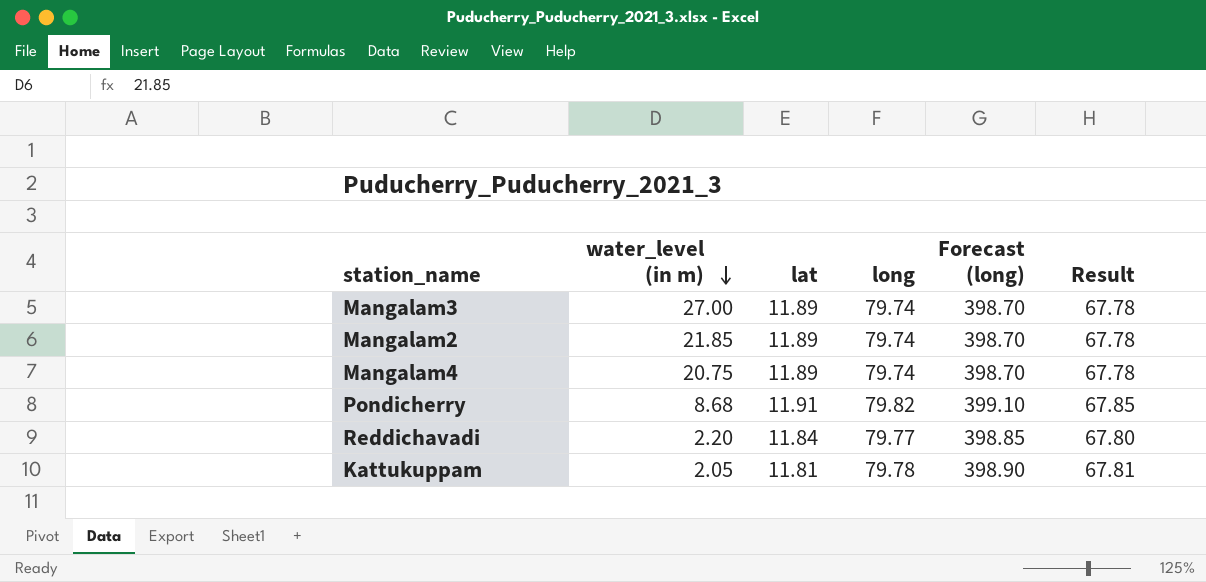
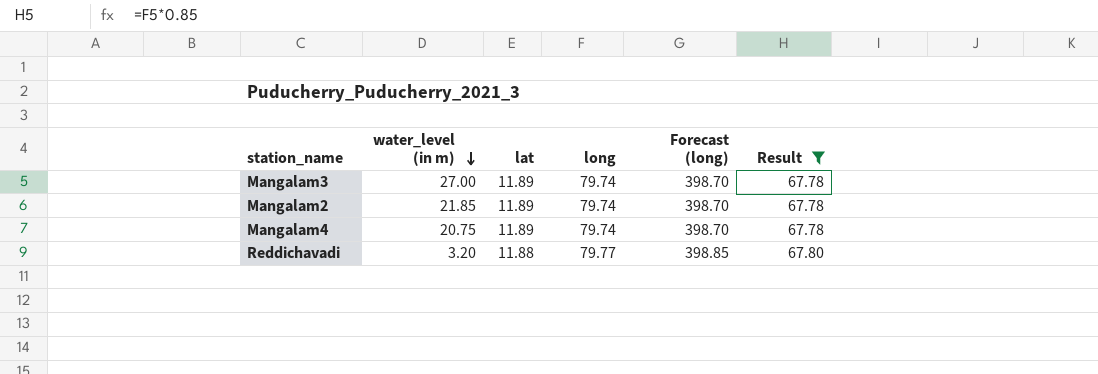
filter: none -> Result <= 67.80
Reddichavadi | water_level (in m): 2.20 -> 3.20
Reddichavadi | lat: 11.84 -> 11.88

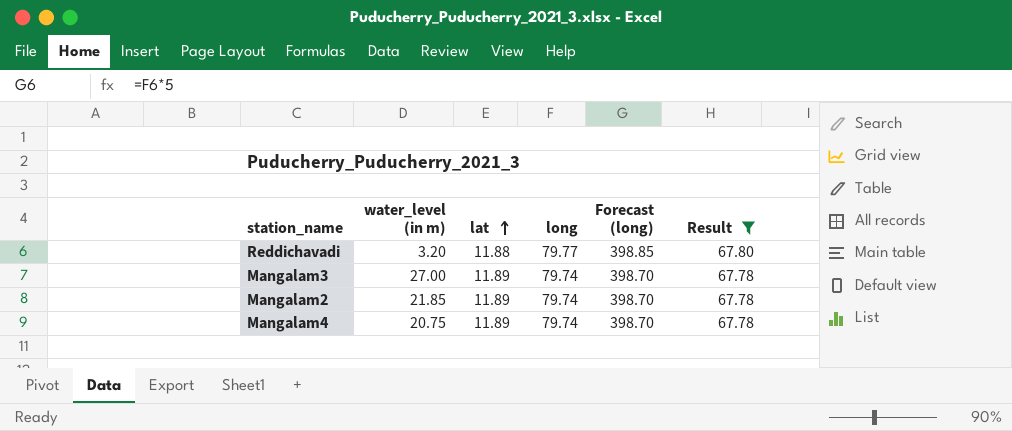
row order: water_level (in m) descending -> lat ascending

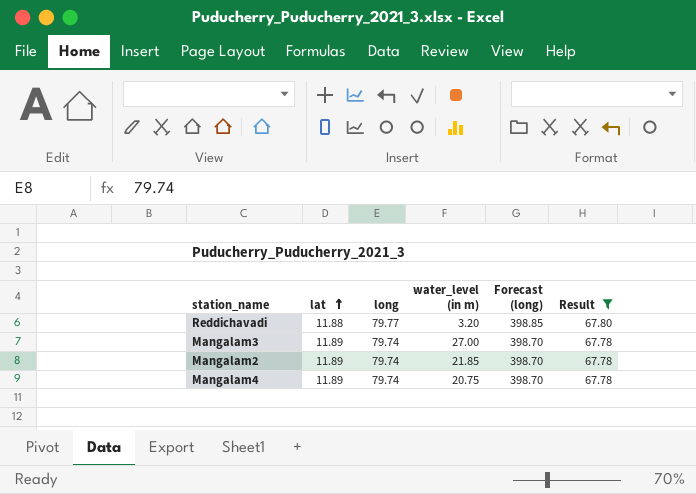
column water_level (in m) | position: 2 -> 4

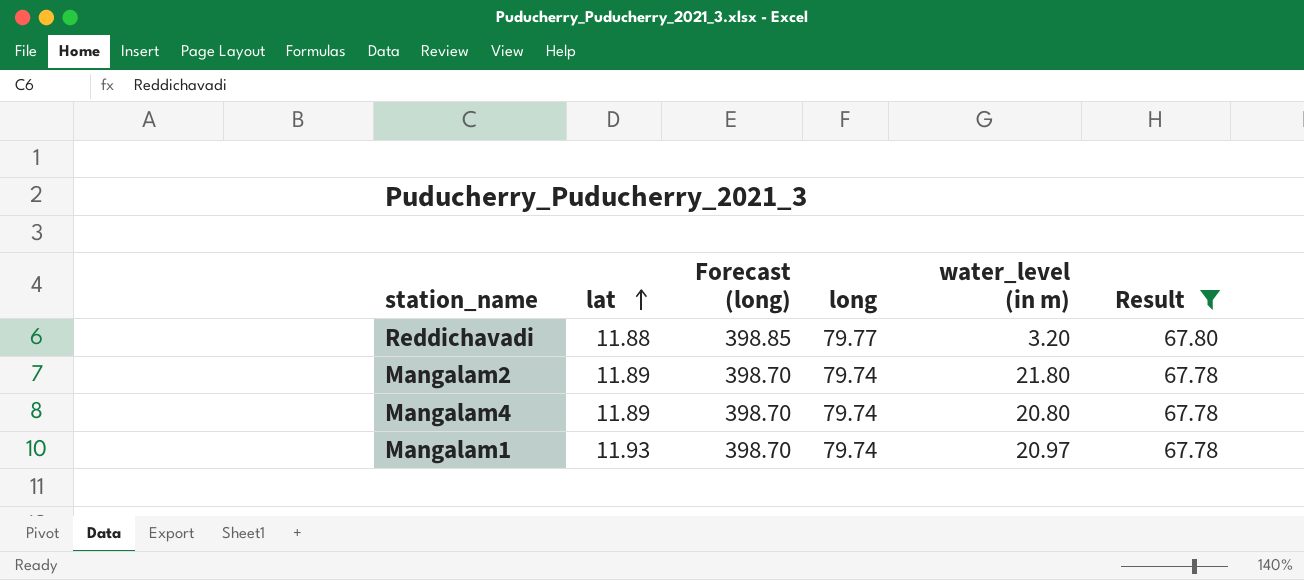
column Forecast (long) | position: 5 -> 3
row Mangalam3: 11.89 | 79.74 | 27.00 | 398.70 | 67.78 -> none
Mangalam2 | water_level (in m): 21.85 -> 21.80
Mangalam4 | water_level (in m): 20.75 -> 20.80
row Mangalam1: none -> 11.93 | 398.70 | 79.74 | 20.97 | 67.78

